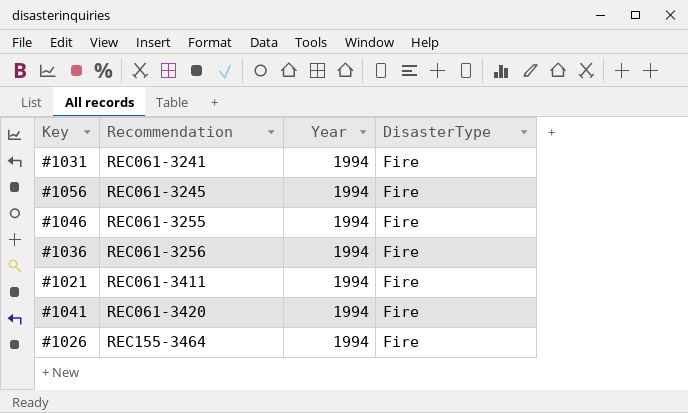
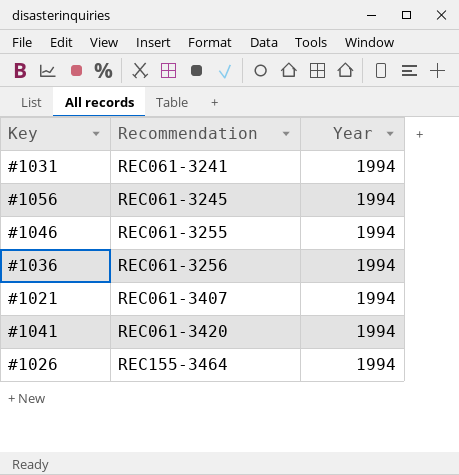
column DisasterType | position: 4 -> none
#1021 | Recommendation: REC061-3411 -> REC061-3407

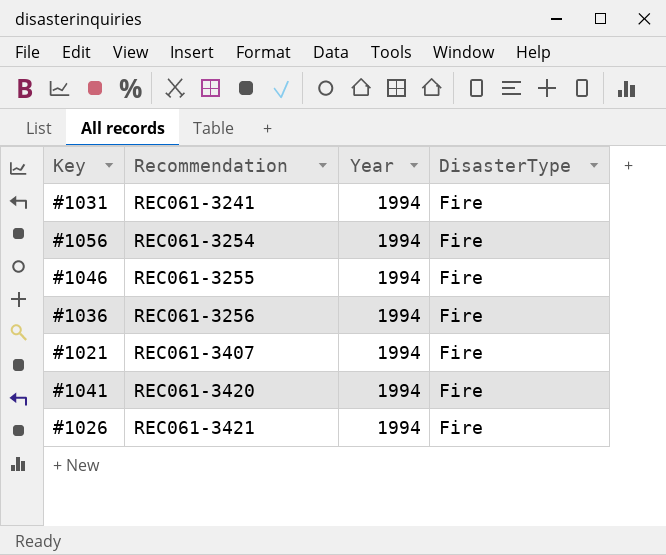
column DisasterType | position: none -> 4
#1056 | Recommendation: REC061-3245 -> REC061-3254
#1026 | Recommendation: REC155-3464 -> REC061-3421

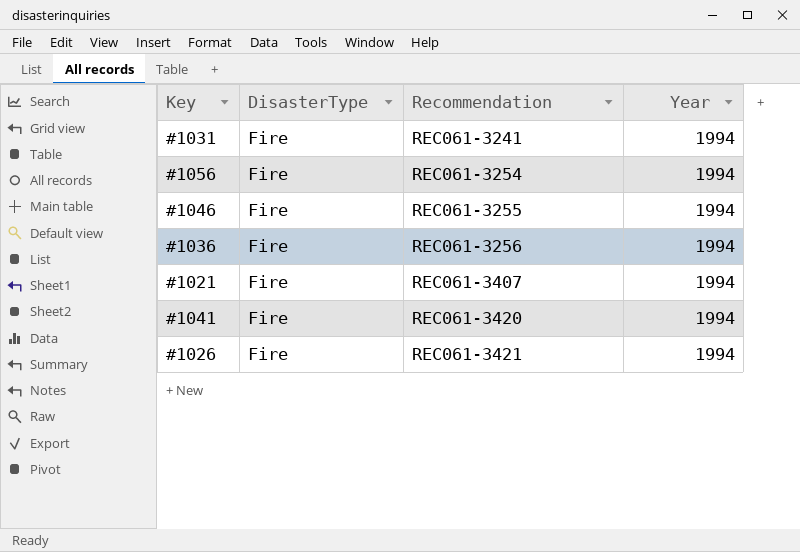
column DisasterType | position: 4 -> 2

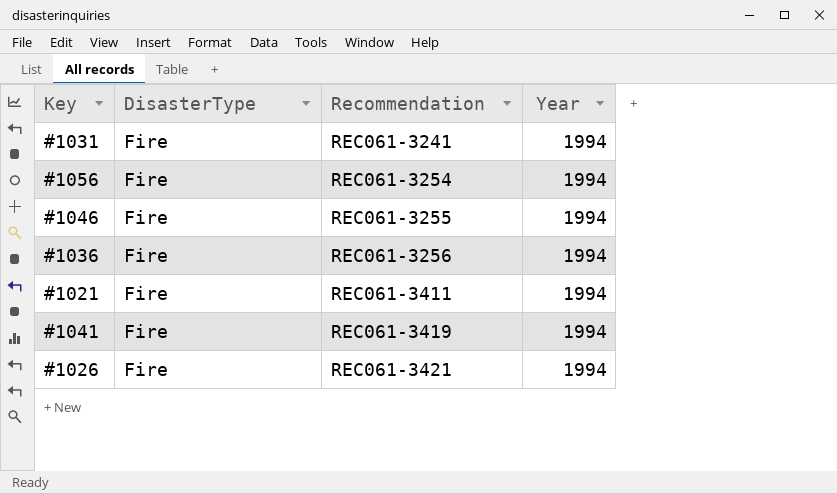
#1021 | Recommendation: REC061-3407 -> REC061-3411
#1041 | Recommendation: REC061-3420 -> REC061-3419

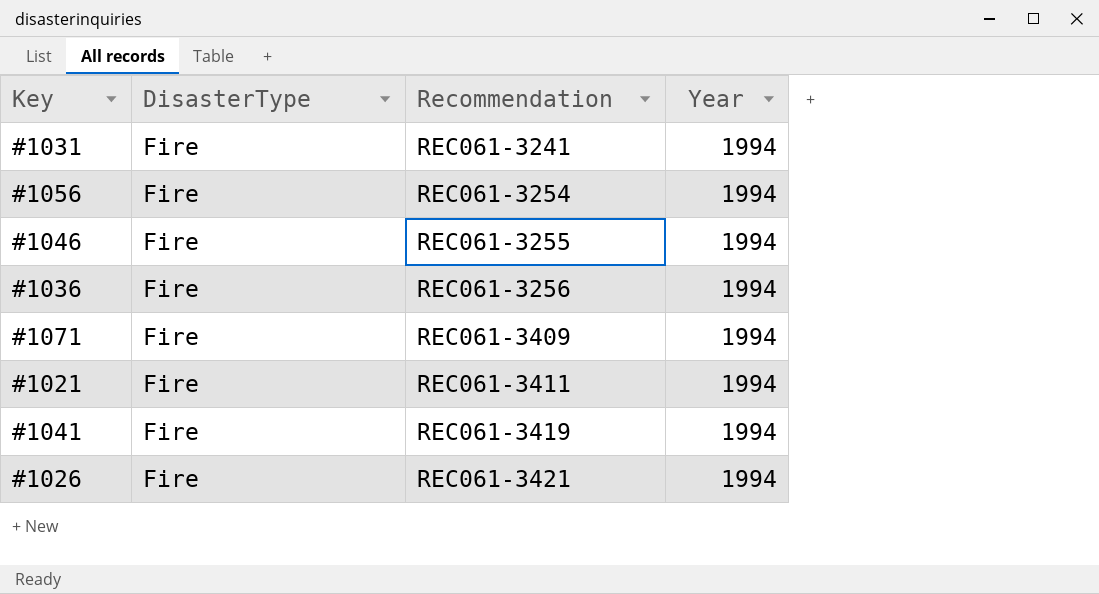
row #1071: none -> Fire | REC061-3409 | 1994

